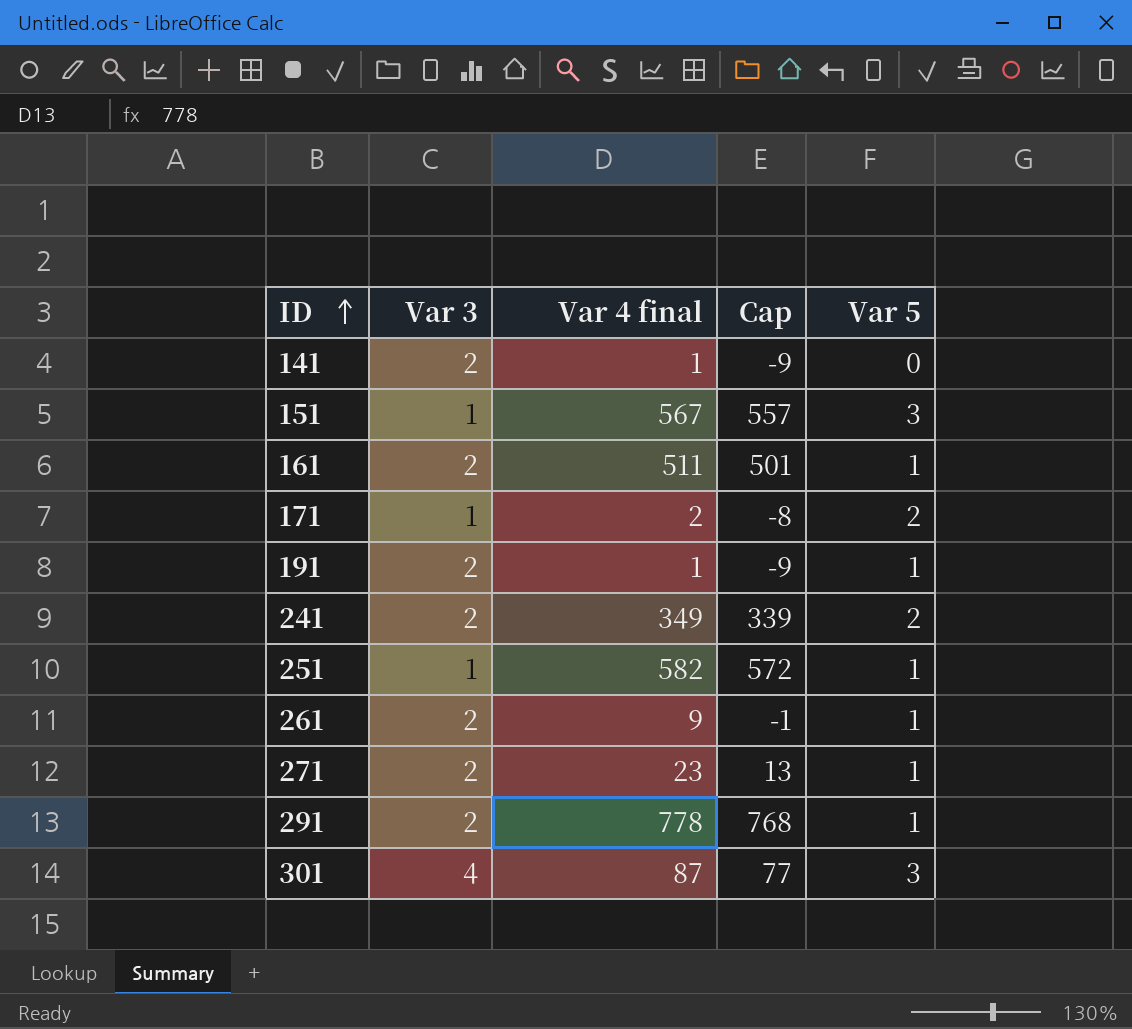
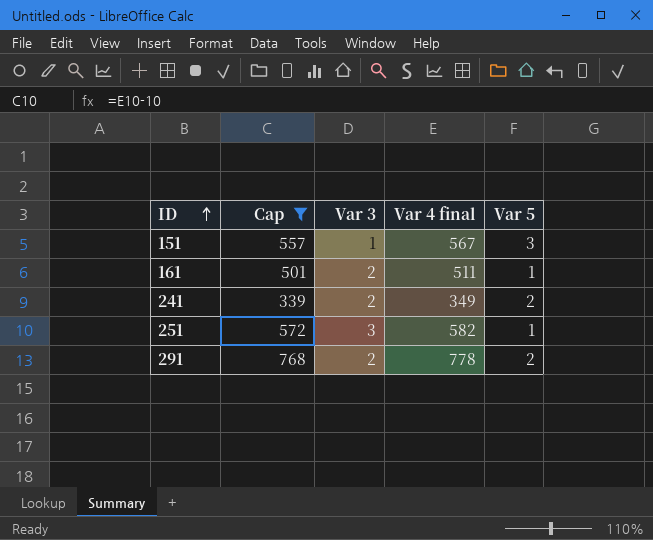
filter: none -> Cap >= 339
column Cap | position: 4 -> 2
251 | Var 3: 1 -> 3
291 | Var 5: 1 -> 2

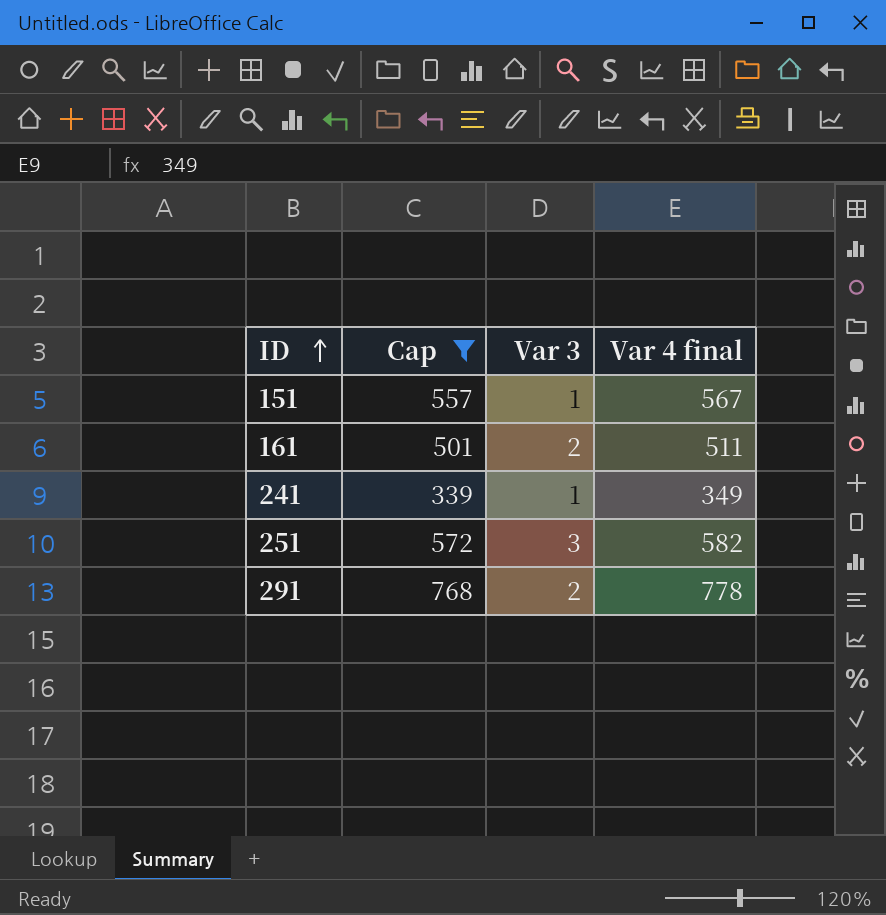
column Var 5 | position: 5 -> none
241 | Var 3: 2 -> 1

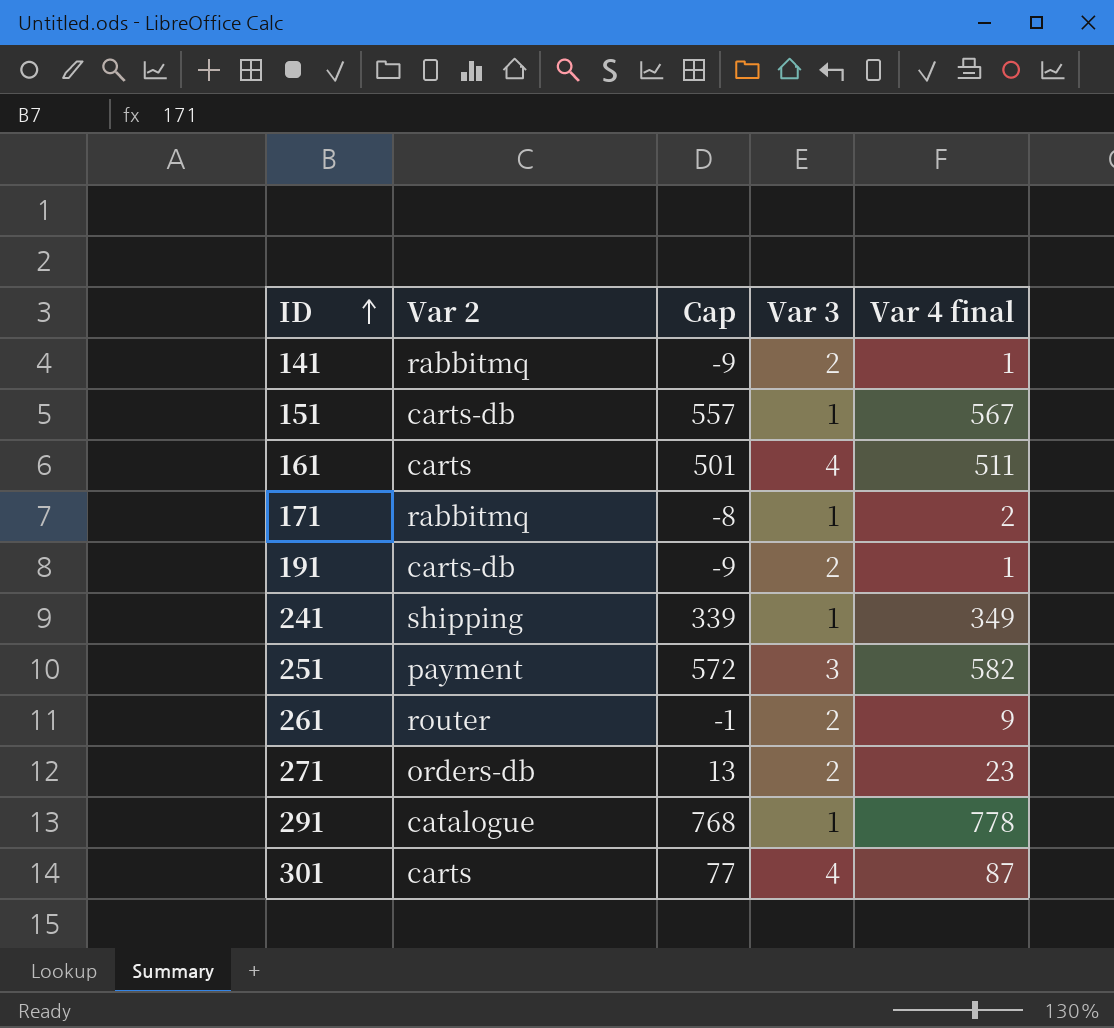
filter: Cap >= 339 -> none
column Var 2 | position: none -> 2
161 | Var 3: 2 -> 4
291 | Var 3: 2 -> 1

